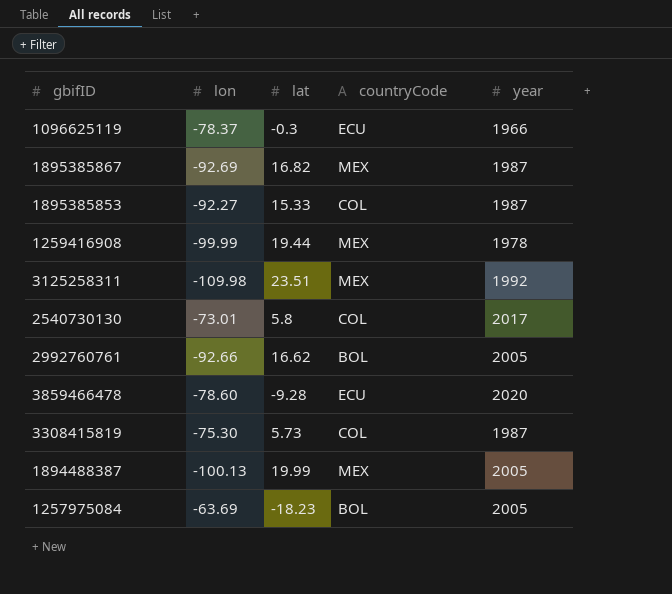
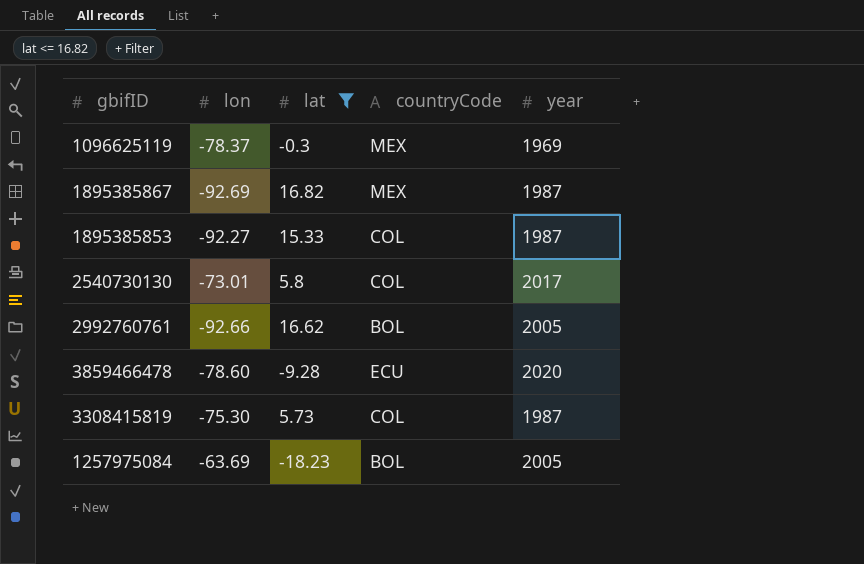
filter: none -> lat <= 16.82
1096625119 | countryCode: ECU -> MEX
1096625119 | year: 1966 -> 1969

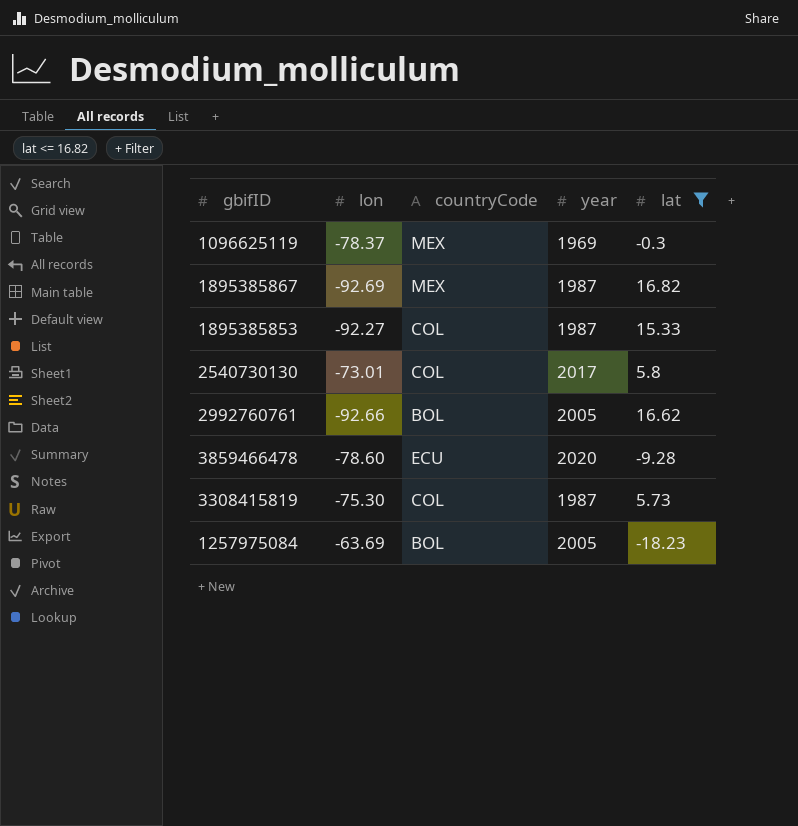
column lat | position: 3 -> 5

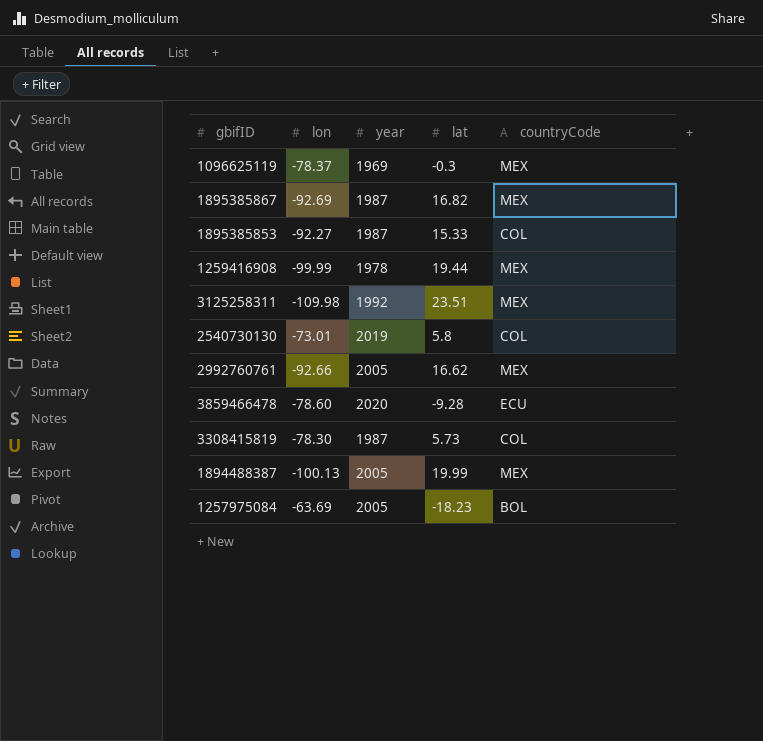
filter: lat <= 16.82 -> none
column countryCode | position: 3 -> 5
2540730130 | year: 2017 -> 2019
2992760761 | countryCode: BOL -> MEX
3308415819 | lon: -75.30 -> -78.30

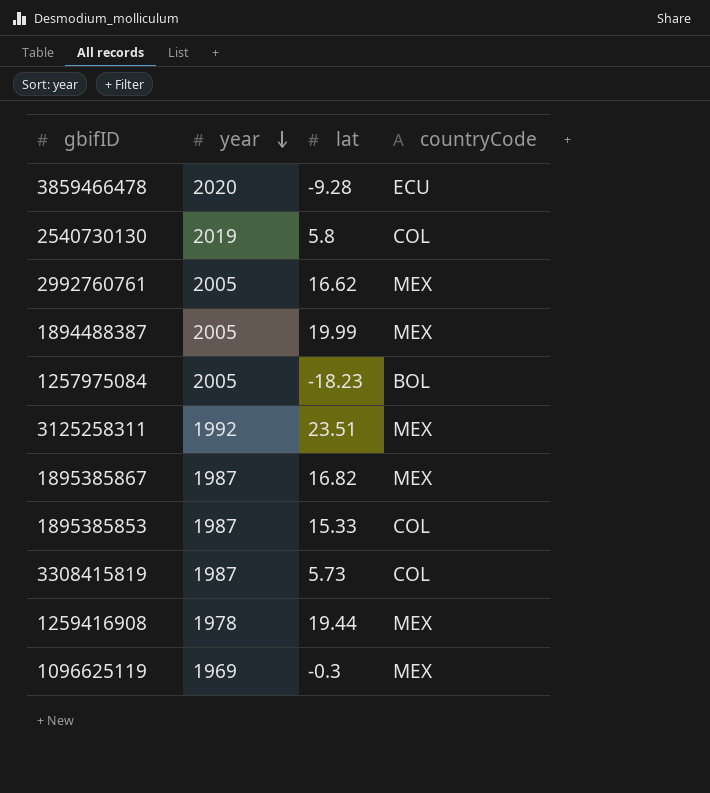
row order: none -> year descending
column lon | position: 2 -> none

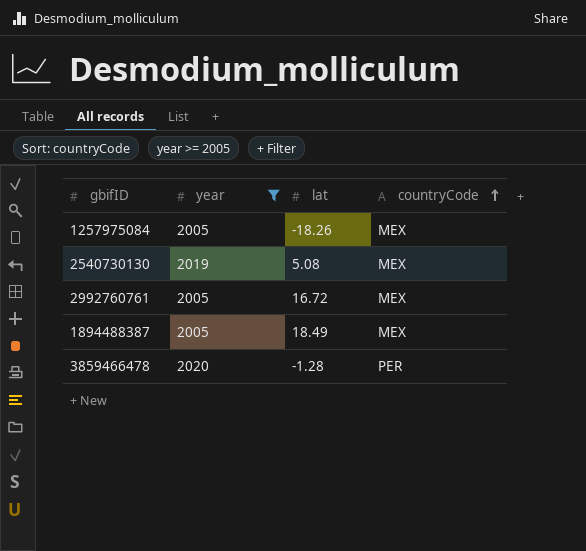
filter: none -> year >= 2005
row order: year descending -> countryCode ascending
1257975084 | lat: -18.23 -> -18.26
1257975084 | countryCode: BOL -> MEX
2540730130 | lat: 5.8 -> 5.08
2540730130 | countryCode: COL -> MEX
2992760761 | lat: 16.62 -> 16.72
1894488387 | lat: 19.99 -> 18.49
3859466478 | lat: -9.28 -> -1.28
3859466478 | countryCode: ECU -> PER

